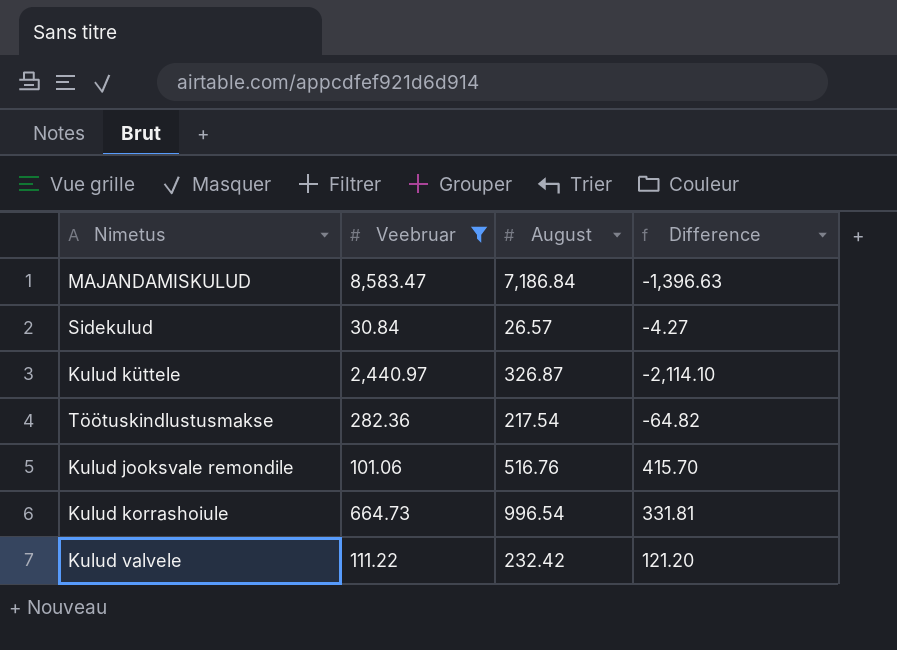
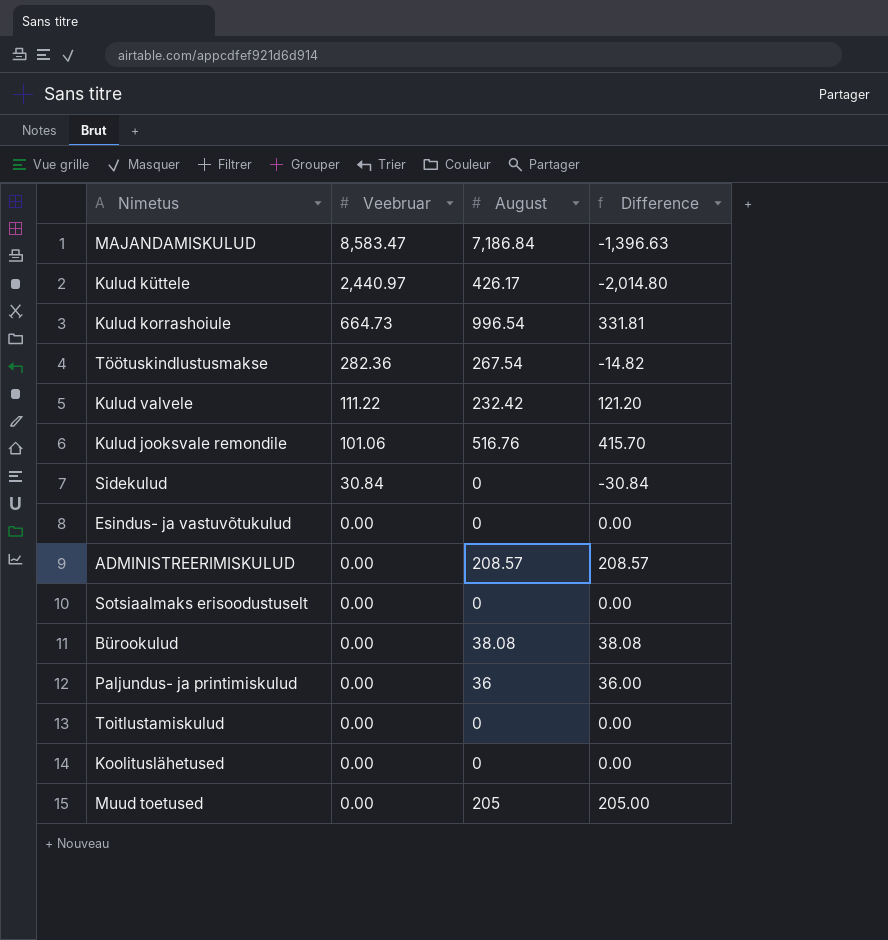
filter: Veebruar != 0.00 -> none
row order: none -> Veebruar descending
Kulud küttele | August: 326.87 -> 426.17
Kulud küttele | Difference: -2,114.10 -> -2,014.80
Töötuskindlustusmakse | August: 217.54 -> 267.54
Töötuskindlustusmakse | Difference: -64.82 -> -14.82
Sidekulud | August: 26.57 -> 0
Sidekulud | Difference: -4.27 -> -30.84

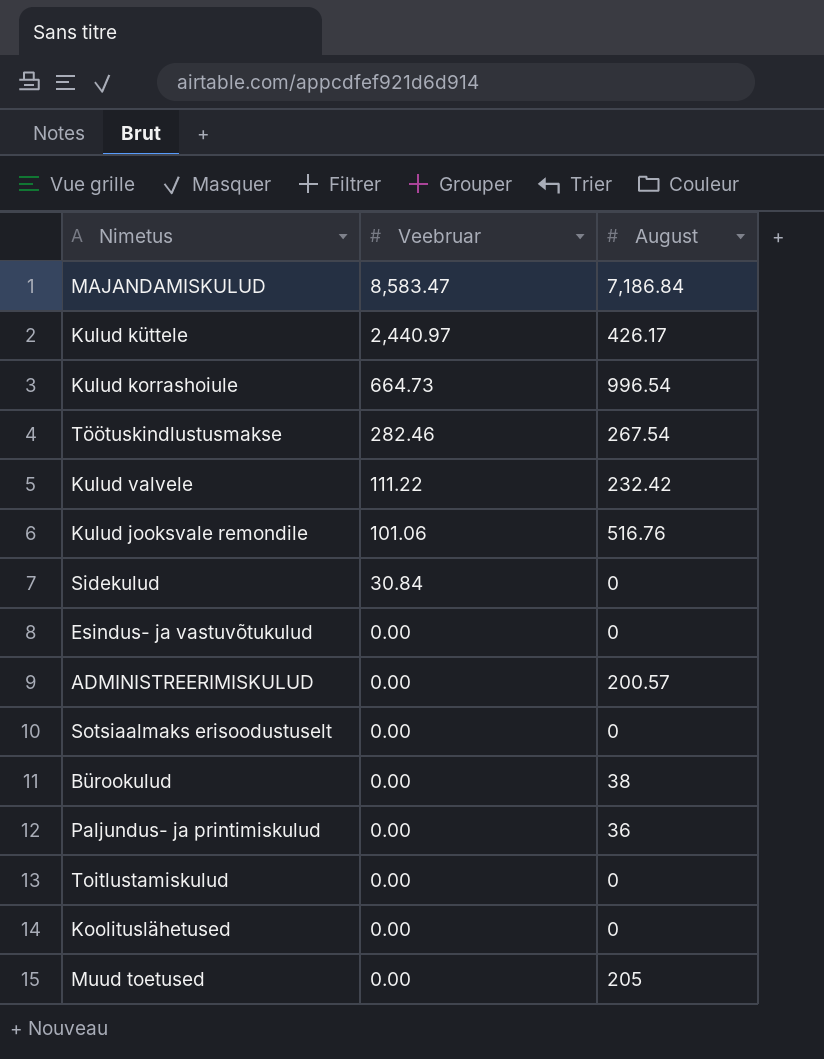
column Difference | formula: [August] - [Veebruar] -> none
Töötuskindlustusmakse | Veebruar: 282.36 -> 282.46
ADMINISTREERIMISKULUD | August: 208.57 -> 200.57
Bürookulud | August: 38.08 -> 38

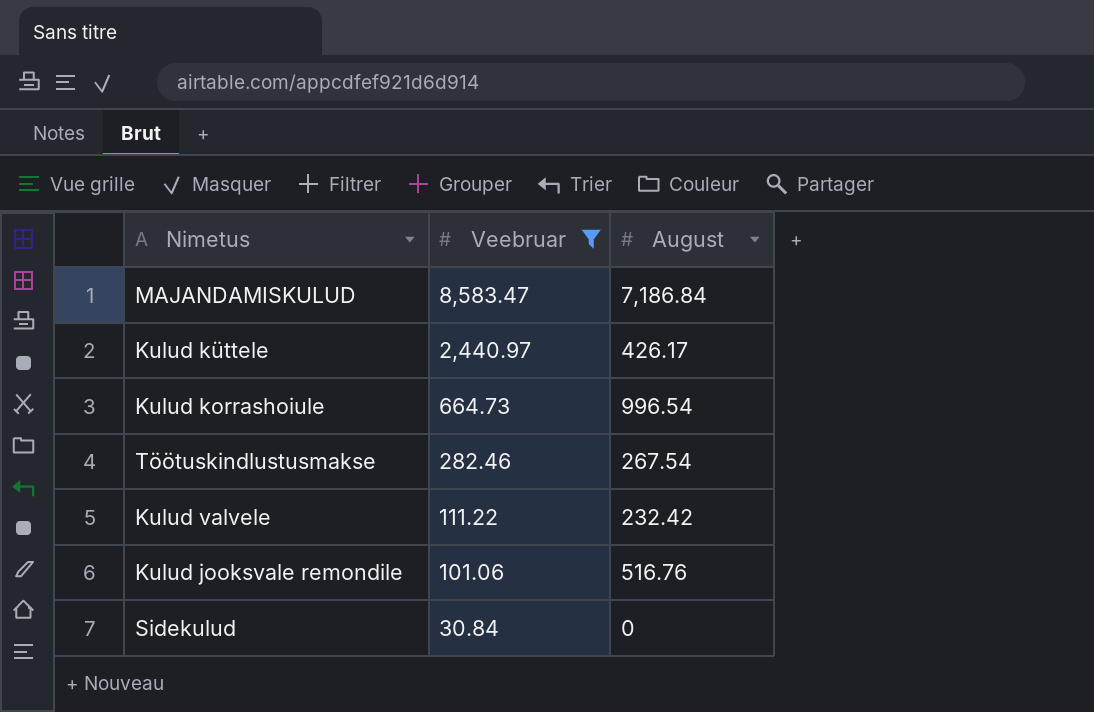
filter: none -> Veebruar != 0.00

